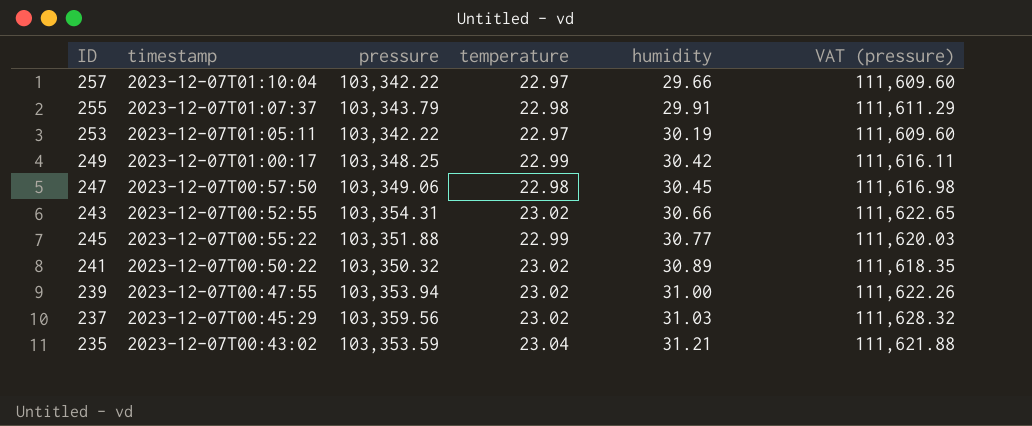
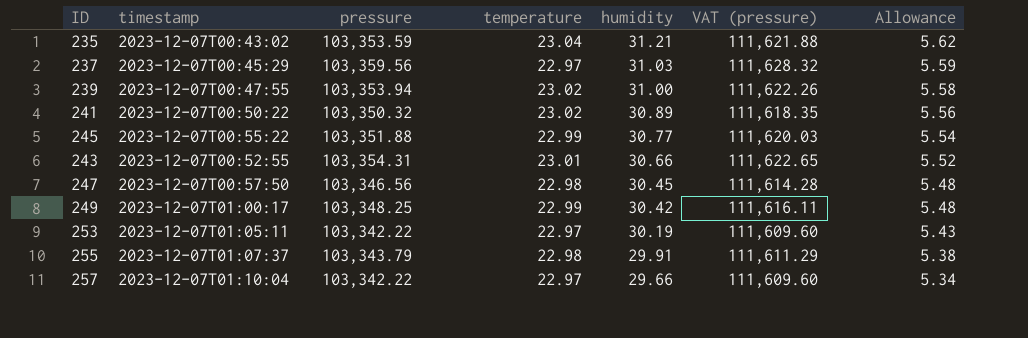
row order: humidity ascending -> humidity descending
column Allowance | formula: none -> [humidity] * 0.18
237 | temperature: 23.02 -> 22.97
243 | temperature: 23.02 -> 23.01
247 | pressure: 103,349.06 -> 103,346.56
247 | VAT (pressure): 111,616.98 -> 111,614.28

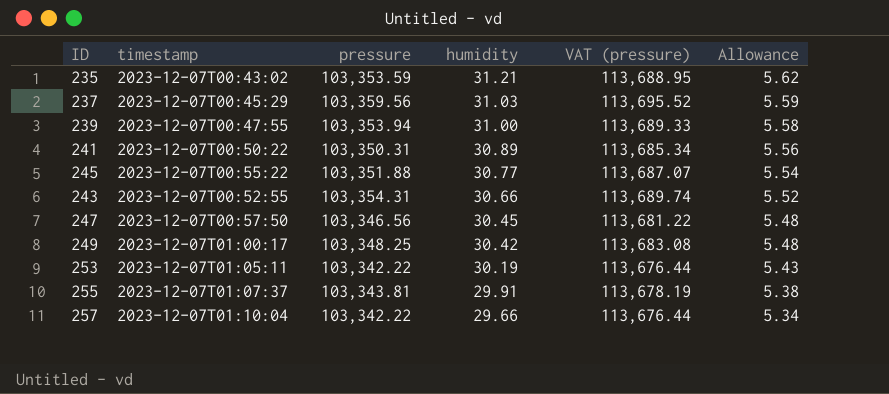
column temperature | position: 4 -> none
column VAT (pressure) | formula: [pressure] * 1.08 -> [pressure] * 1.1
241 | pressure: 103,350.32 -> 103,350.31
255 | pressure: 103,343.79 -> 103,343.81

